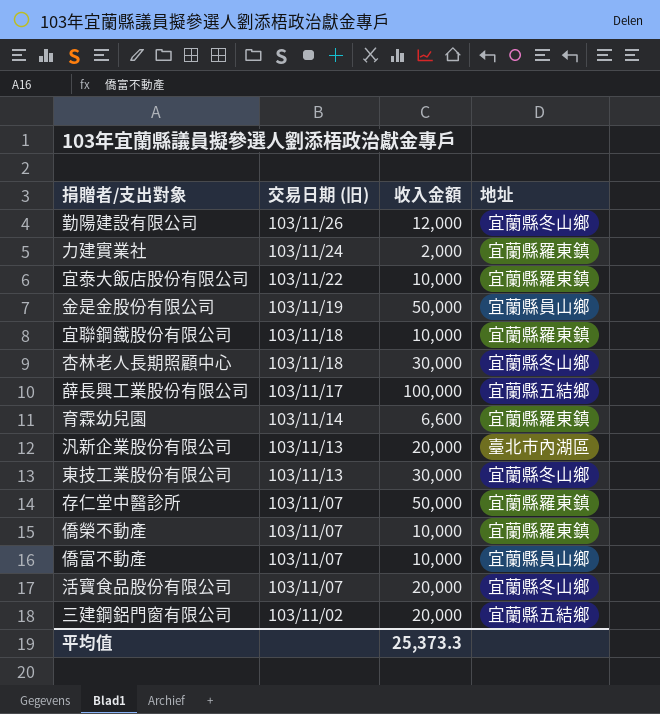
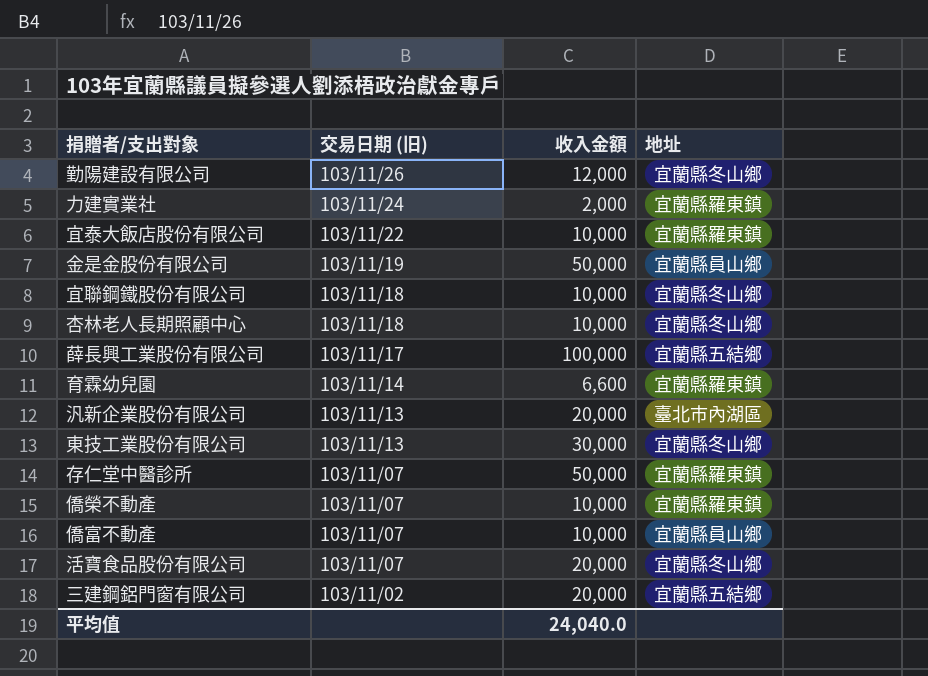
宜聯鋼鐵股份有限公司 | 地址: 宜蘭縣羅東鎮 -> 宜蘭縣冬山鄉
杏林老人長期照顧中心 | 收入金額: 30,000 -> 10,000
平均值 | 收入金額: 25,373.3 -> 24,040.0

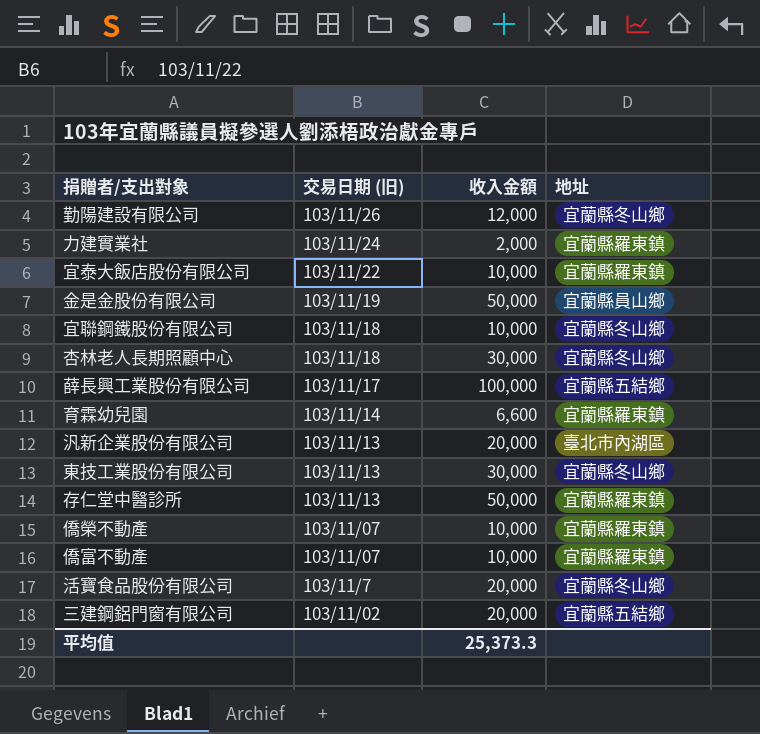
杏林老人長期照顧中心 | 收入金額: 10,000 -> 30,000
存仁堂中醫診所 | 交易日期 (旧): 103/11/07 -> 103/11/13
僑富不動產 | 地址: 宜蘭縣員山鄉 -> 宜蘭縣羅東鎮
活寶食品股份有限公司 | 交易日期 (旧): 103/11/07 -> 103/11/7
平均值 | 收入金額: 24,040.0 -> 25,373.3

